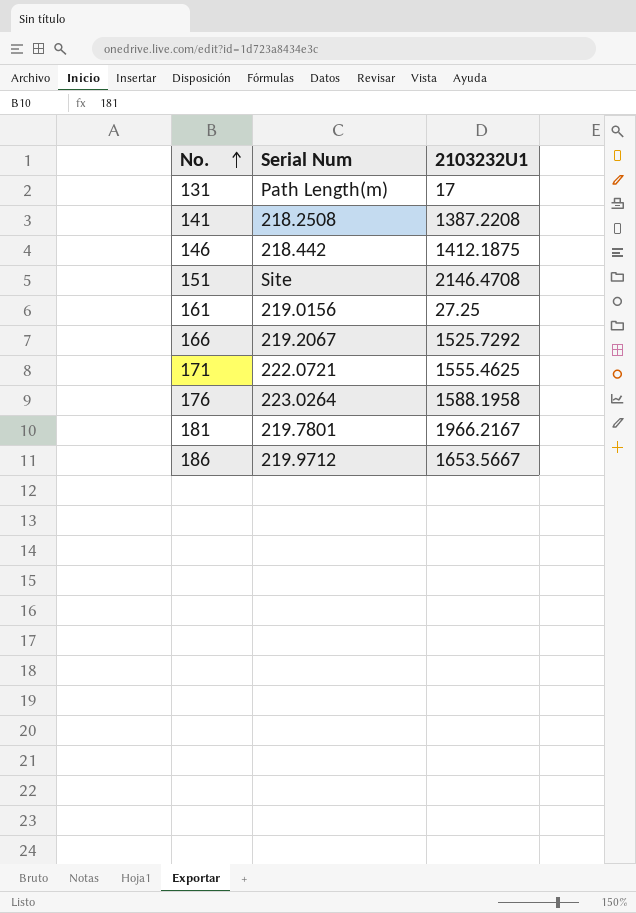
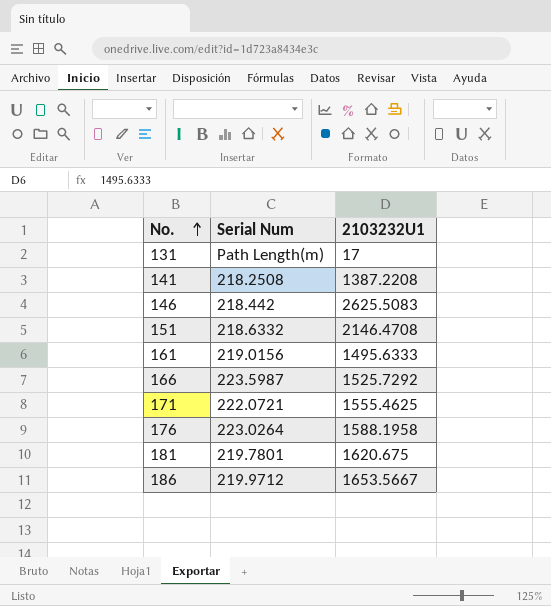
146 | 2103232U1: 1412.1875 -> 2625.5083
151 | Serial Num: Site -> 218.6332
161 | 2103232U1: 27.25 -> 1495.6333
166 | Serial Num: 219.2067 -> 223.5987
181 | 2103232U1: 1966.2167 -> 1620.675

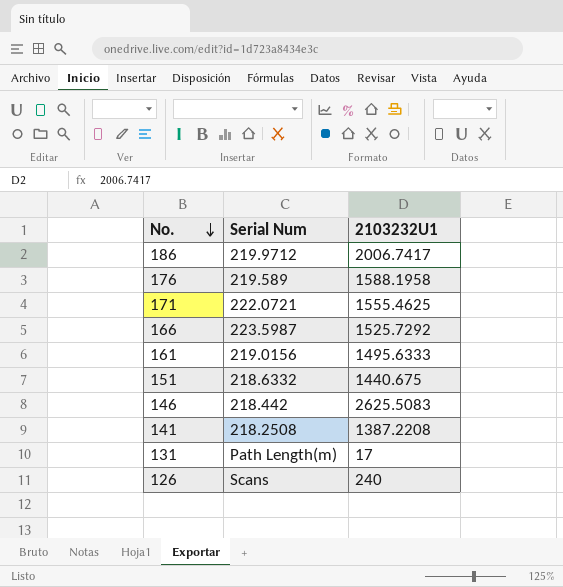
row order: No. ascending -> No. descending
row 181: 219.7801 | 1620.675 -> none
186 | 2103232U1: 1653.5667 -> 2006.7417
176 | Serial Num: 223.0264 -> 219.589
151 | 2103232U1: 2146.4708 -> 1440.675
row 126: none -> Scans | 240

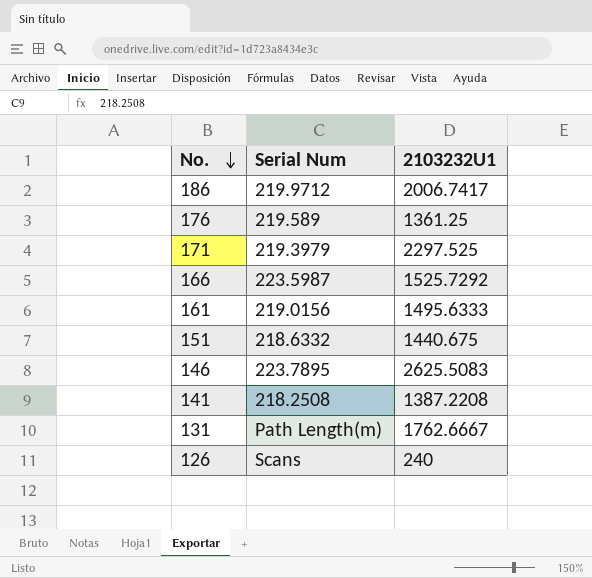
176 | 2103232U1: 1588.1958 -> 1361.25
171 | Serial Num: 222.0721 -> 219.3979
171 | 2103232U1: 1555.4625 -> 2297.525
146 | Serial Num: 218.442 -> 223.7895
131 | 2103232U1: 17 -> 1762.6667

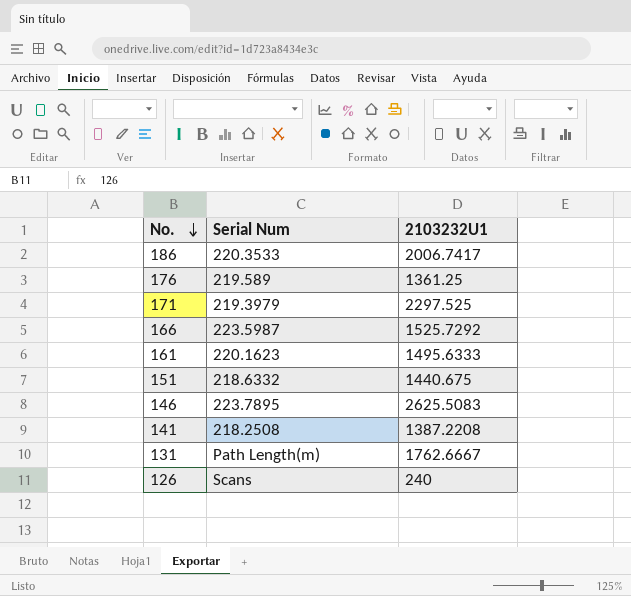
186 | Serial Num: 219.9712 -> 220.3533
161 | Serial Num: 219.0156 -> 220.1623

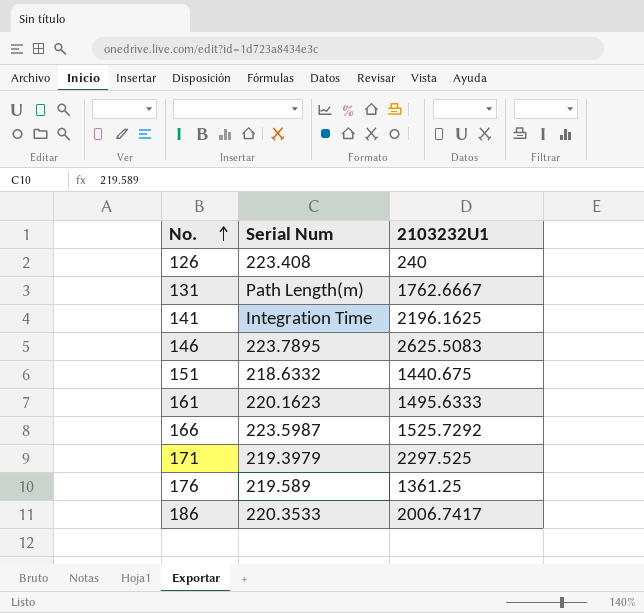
row order: No. descending -> No. ascending
126 | Serial Num: Scans -> 223.408
141 | Serial Num: 218.2508 -> Integration Time
141 | 2103232U1: 1387.2208 -> 2196.1625

